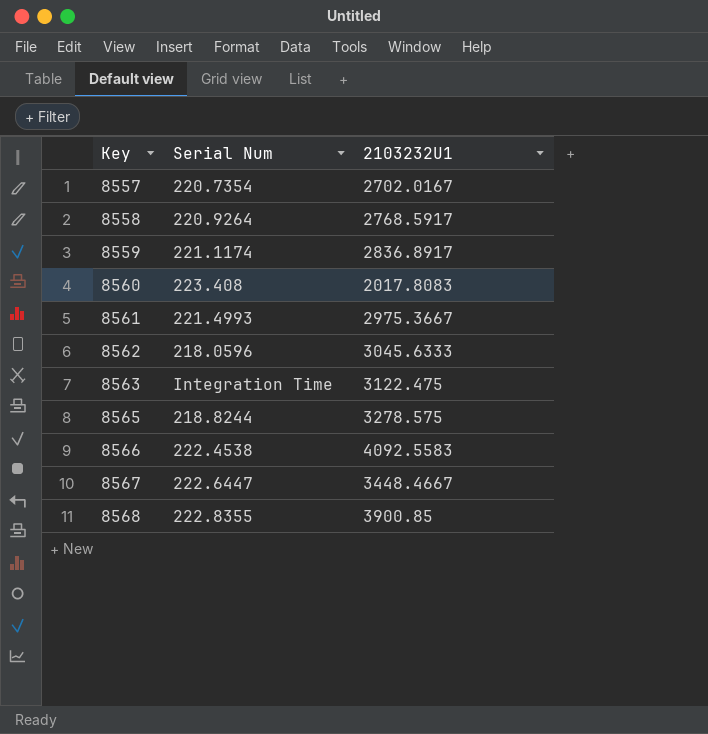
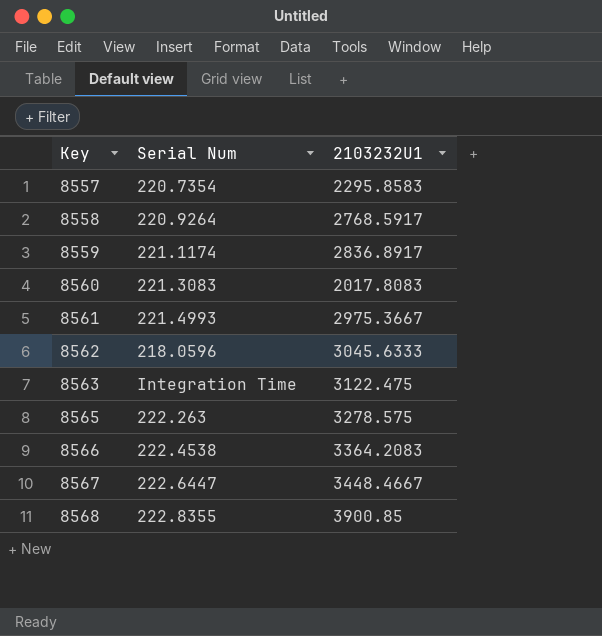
8557 | 2103232U1: 2702.0167 -> 2295.8583
8560 | Serial Num: 223.408 -> 221.3083
8565 | Serial Num: 218.8244 -> 222.263
8566 | 2103232U1: 4092.5583 -> 3364.2083

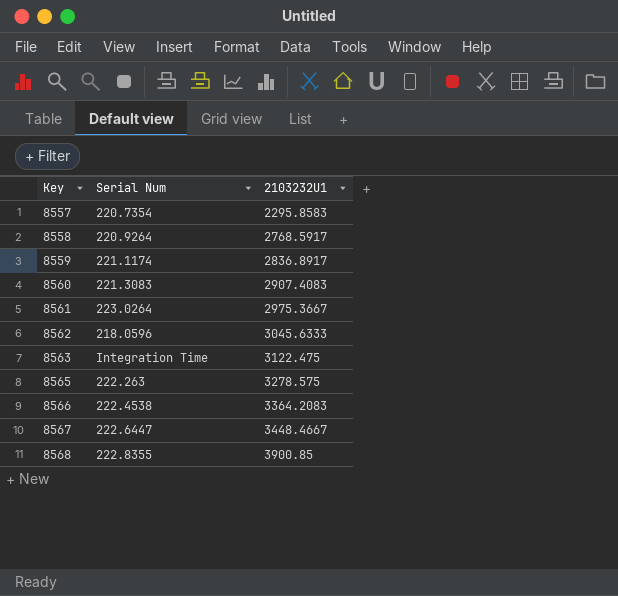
8560 | 2103232U1: 2017.8083 -> 2907.4083
8561 | Serial Num: 221.4993 -> 223.0264

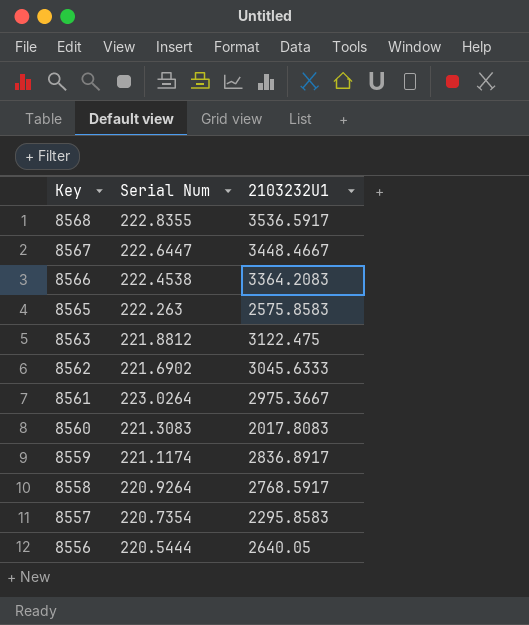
row order: Key ascending -> Key descending
8568 | 2103232U1: 3900.85 -> 3536.5917
8565 | 2103232U1: 3278.575 -> 2575.8583
8563 | Serial Num: Integration Time -> 221.8812
8562 | Serial Num: 218.0596 -> 221.6902
8560 | 2103232U1: 2907.4083 -> 2017.8083
row 8556: none -> 220.5444 | 2640.05

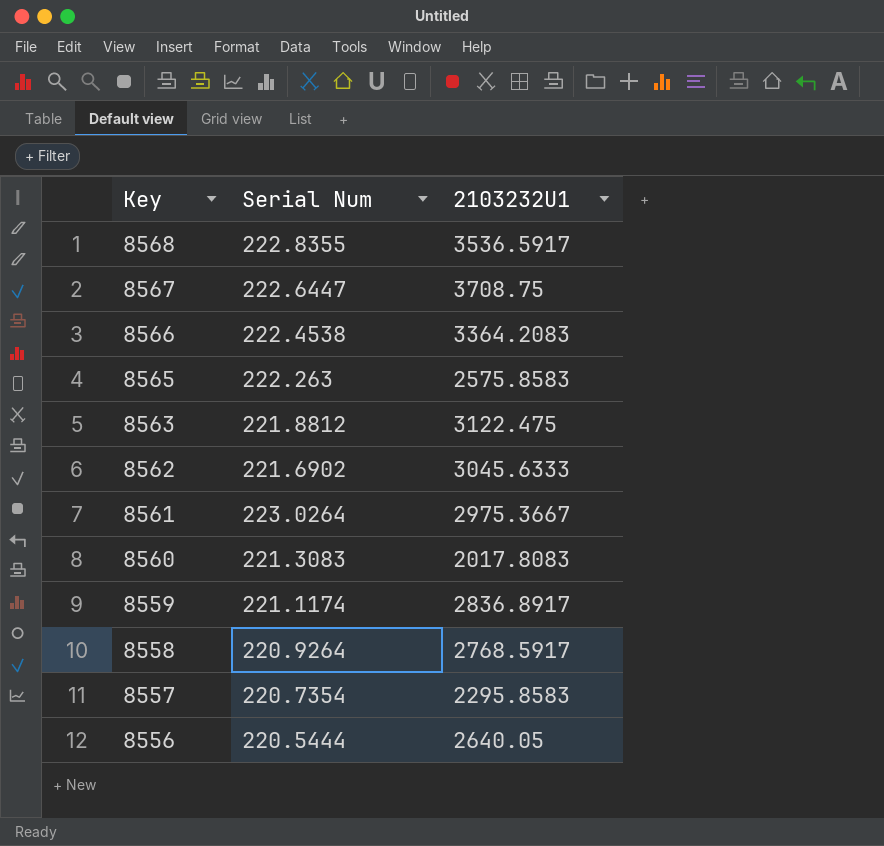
8567 | 2103232U1: 3448.4667 -> 3708.75

